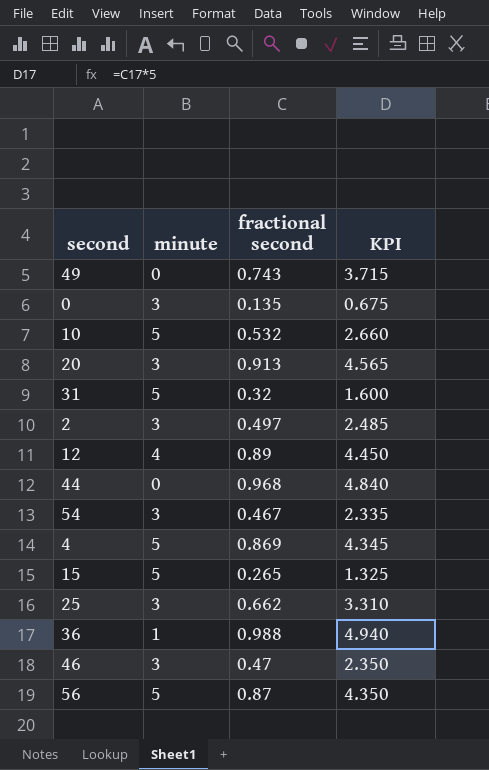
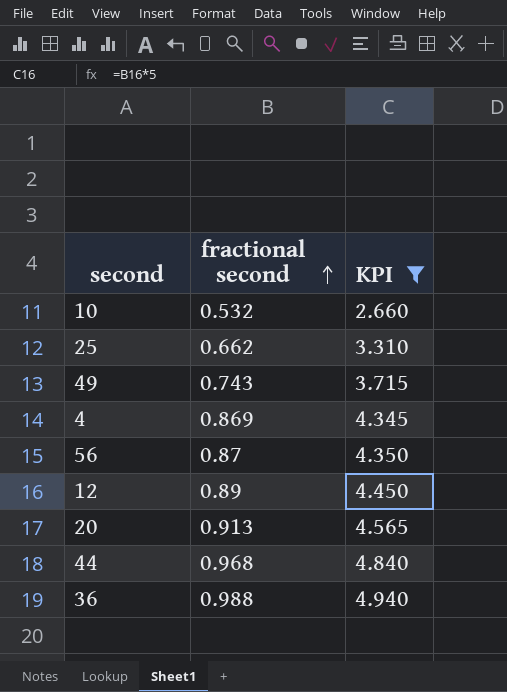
filter: none -> KPI >= 2.660
row order: none -> fractional second ascending
column minute | position: 2 -> none

